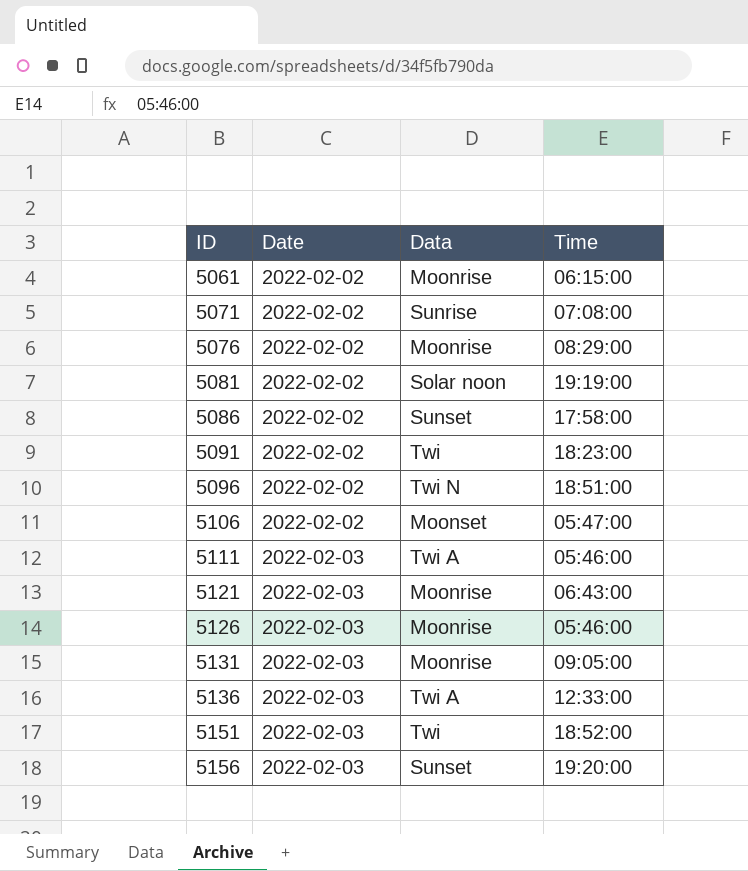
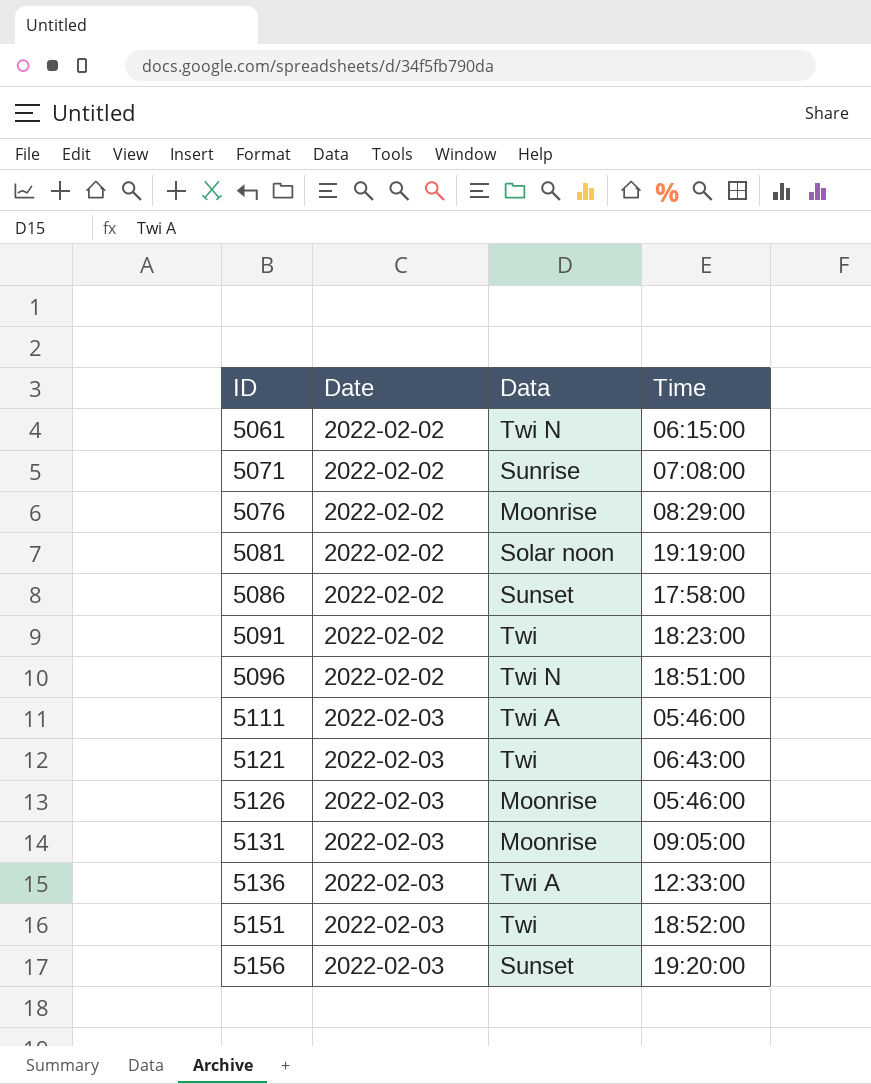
row 5106: 2022-02-02 | Moonset | 05:47:00 -> none
5061 | Data: Moonrise -> Twi N
5121 | Data: Moonrise -> Twi

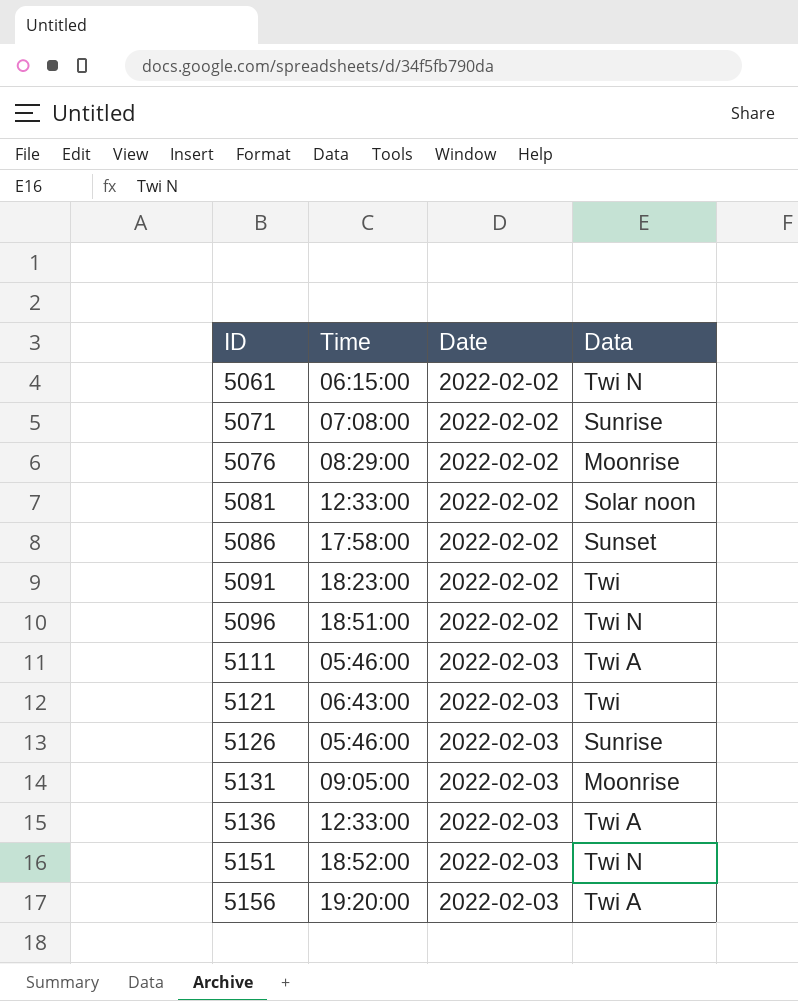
column Time | position: 4 -> 2
5081 | Time: 19:19:00 -> 12:33:00
5126 | Data: Moonrise -> Sunrise
5151 | Data: Twi -> Twi N
5156 | Data: Sunset -> Twi A

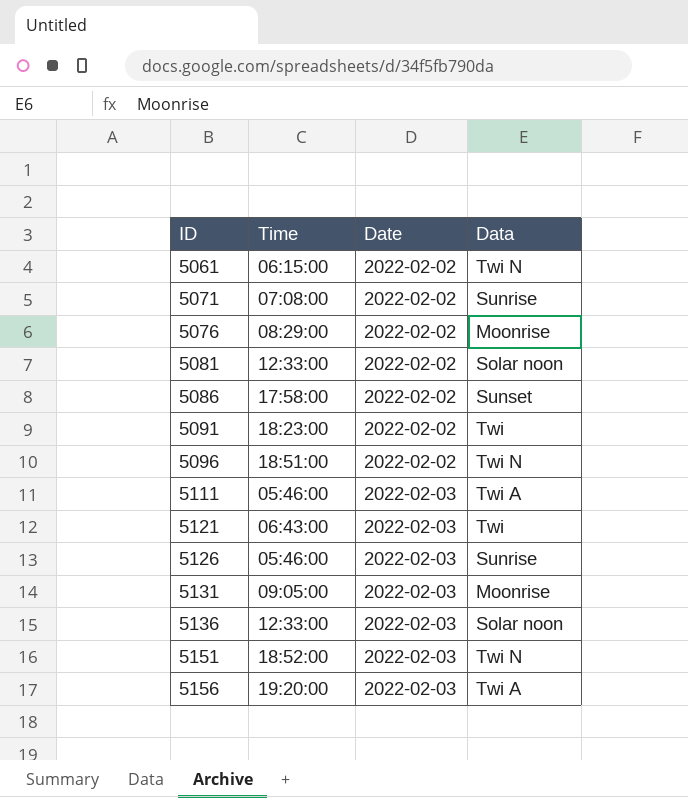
5136 | Data: Twi A -> Solar noon

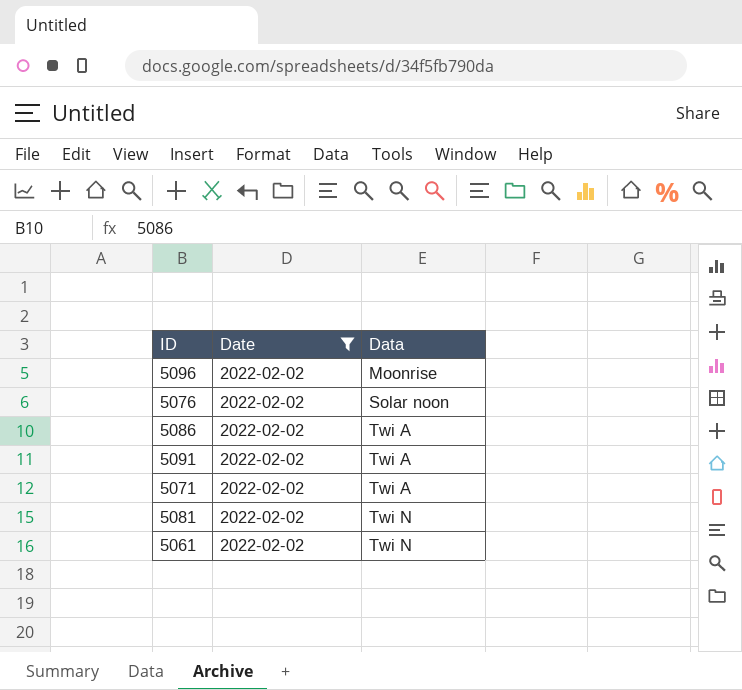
filter: none -> Date = 2022-02-02
row order: ID ascending -> Data ascending
column Time | position: 2 -> none
5096 | Data: Twi N -> Moonrise
5076 | Data: Moonrise -> Solar noon
5086 | Data: Sunset -> Twi A
5091 | Data: Twi -> Twi A
5071 | Data: Sunrise -> Twi A
5081 | Data: Solar noon -> Twi N

